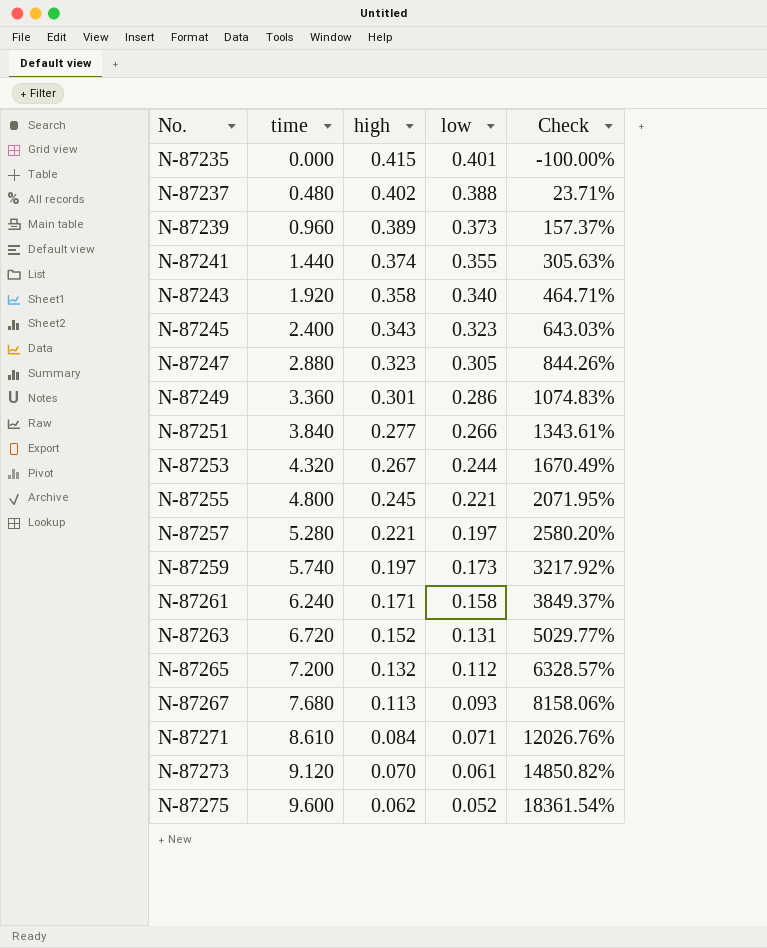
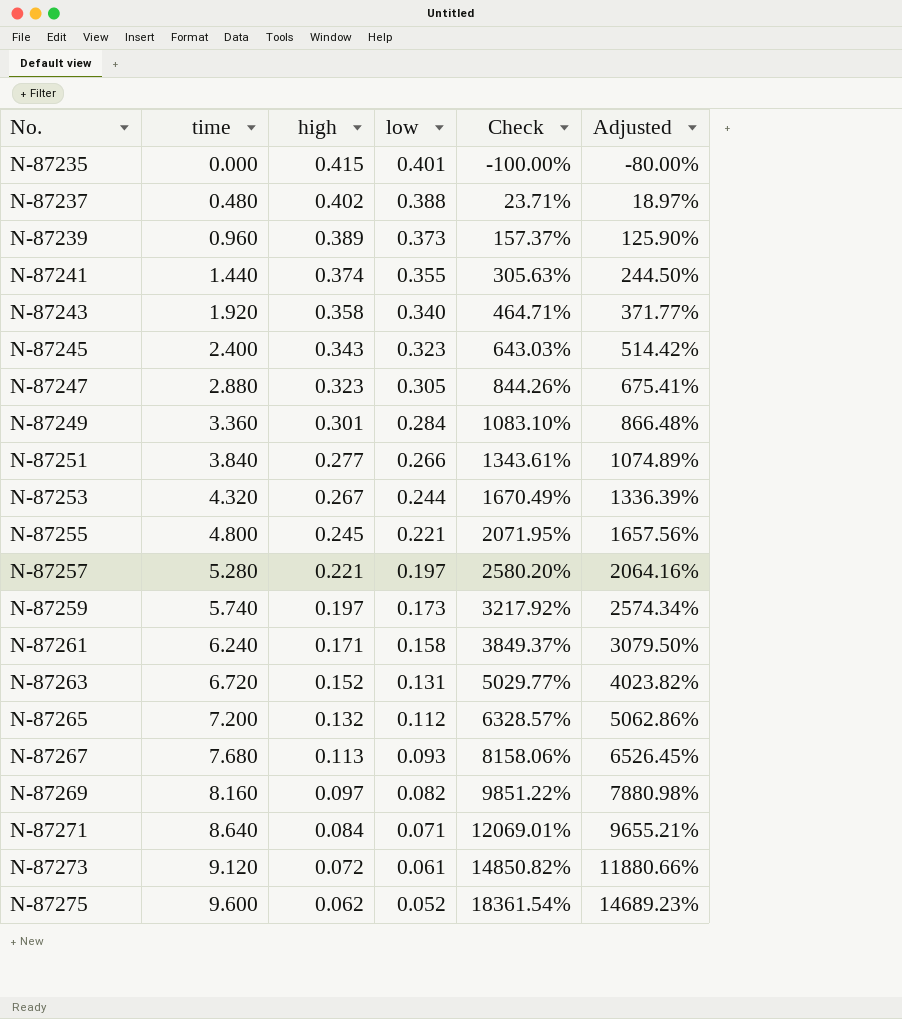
column Adjusted | formula: none -> [Check] * 0.8
N-87249 | low: 0.286 -> 0.284
N-87249 | Check: 1074.83% -> 1083.10%
row N-87269: none -> 8.160 | 0.097 | 0.082 | 9851.22% | 7880.98%
N-87271 | time: 8.610 -> 8.640
N-87271 | Check: 12026.76% -> 12069.01%
N-87273 | high: 0.070 -> 0.072

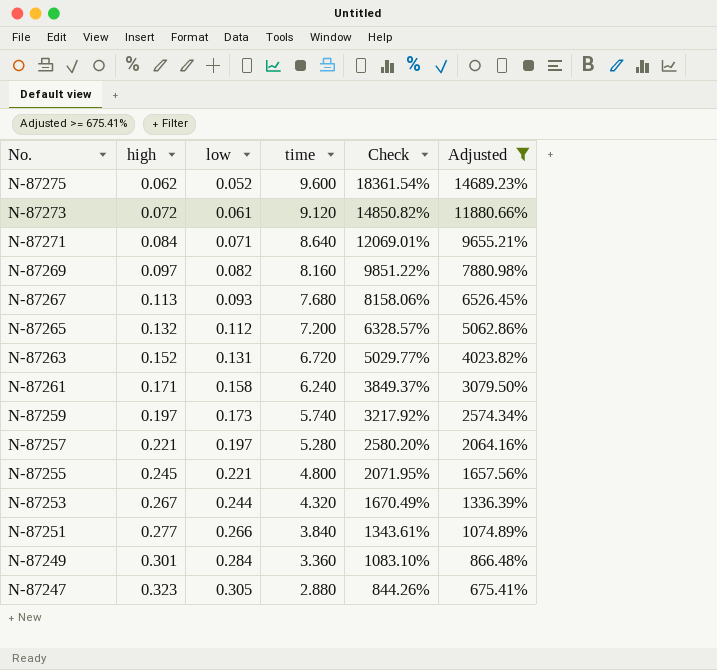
filter: none -> Adjusted >= 675.41%
row order: No. ascending -> No. descending
column time | position: 2 -> 4

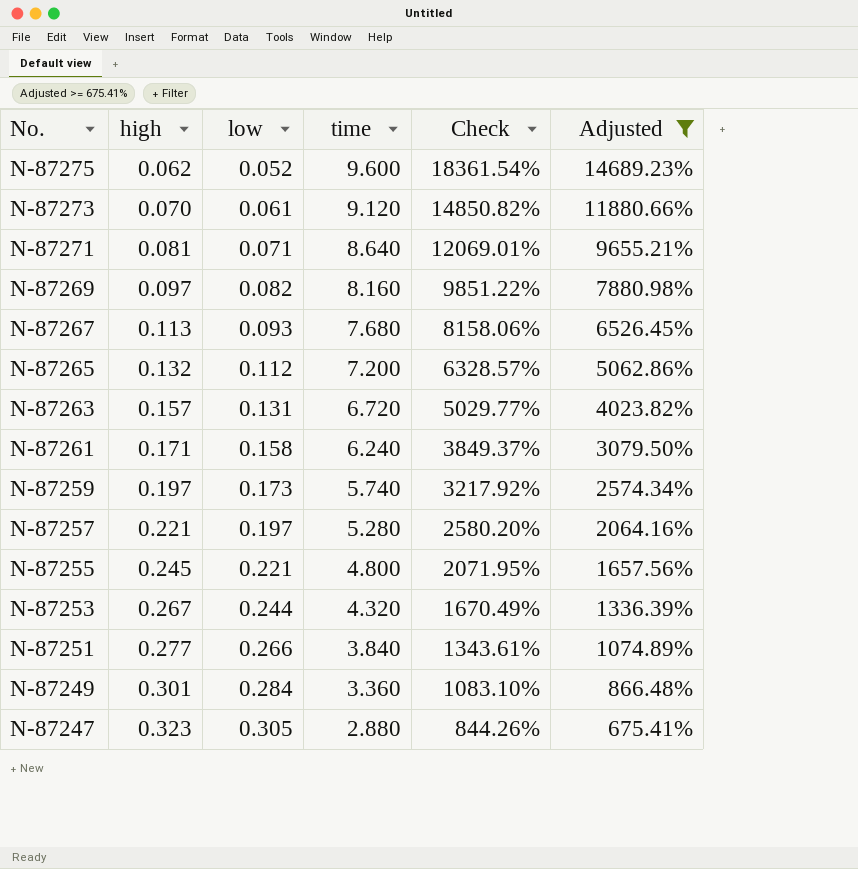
N-87273 | high: 0.072 -> 0.070
N-87271 | high: 0.084 -> 0.081
N-87263 | high: 0.152 -> 0.157

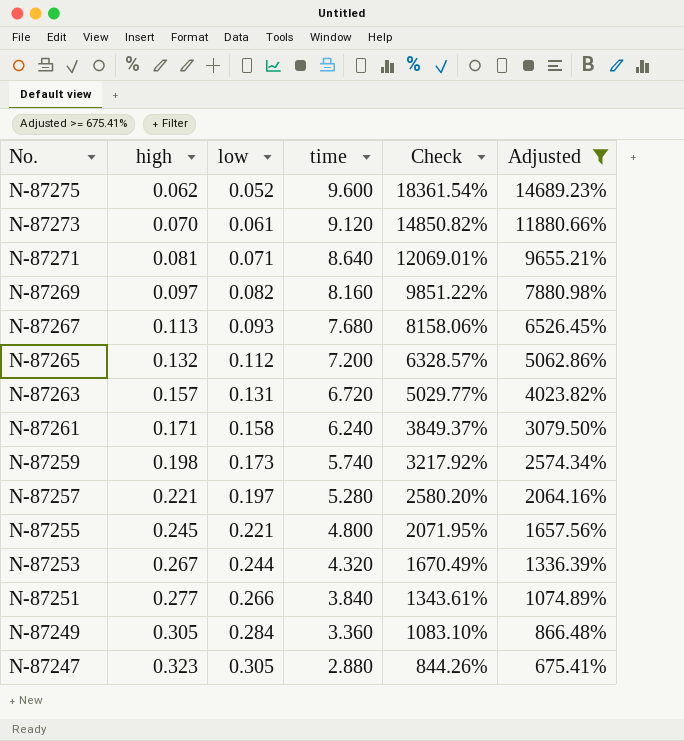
N-87259 | high: 0.197 -> 0.198
N-87249 | high: 0.301 -> 0.305

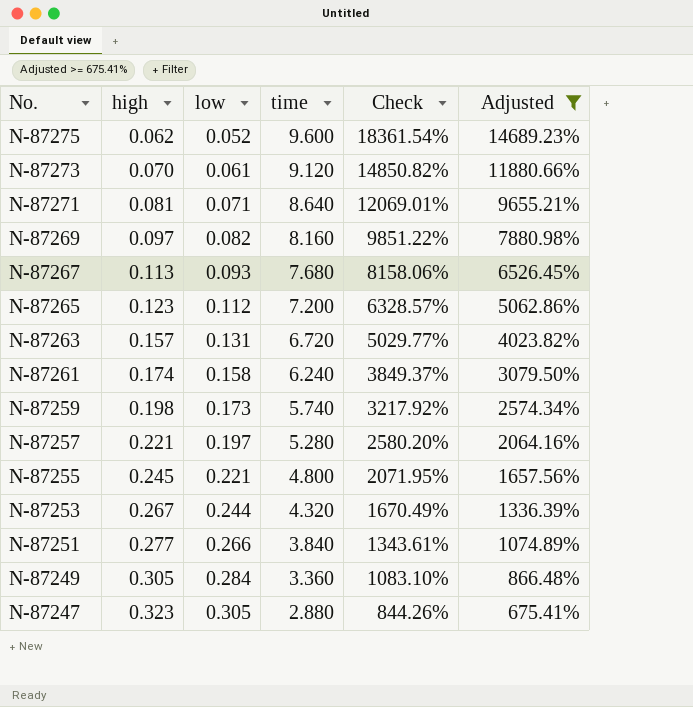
N-87265 | high: 0.132 -> 0.123
N-87261 | high: 0.171 -> 0.174

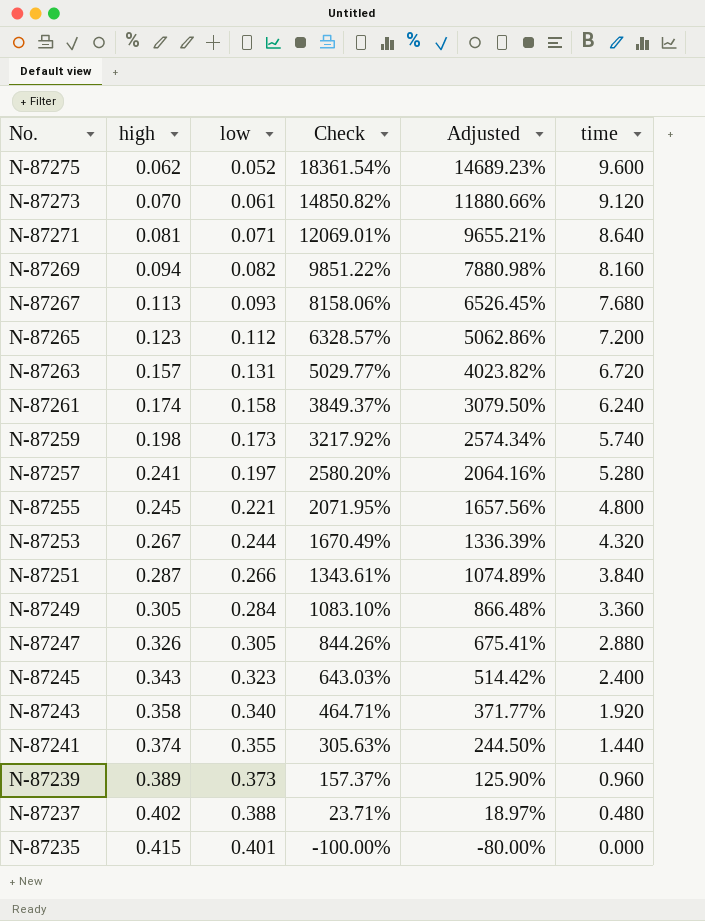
filter: Adjusted >= 675.41% -> none
column time | position: 4 -> 6
N-87269 | high: 0.097 -> 0.094
N-87257 | high: 0.221 -> 0.241
N-87251 | high: 0.277 -> 0.287
N-87247 | high: 0.323 -> 0.326

